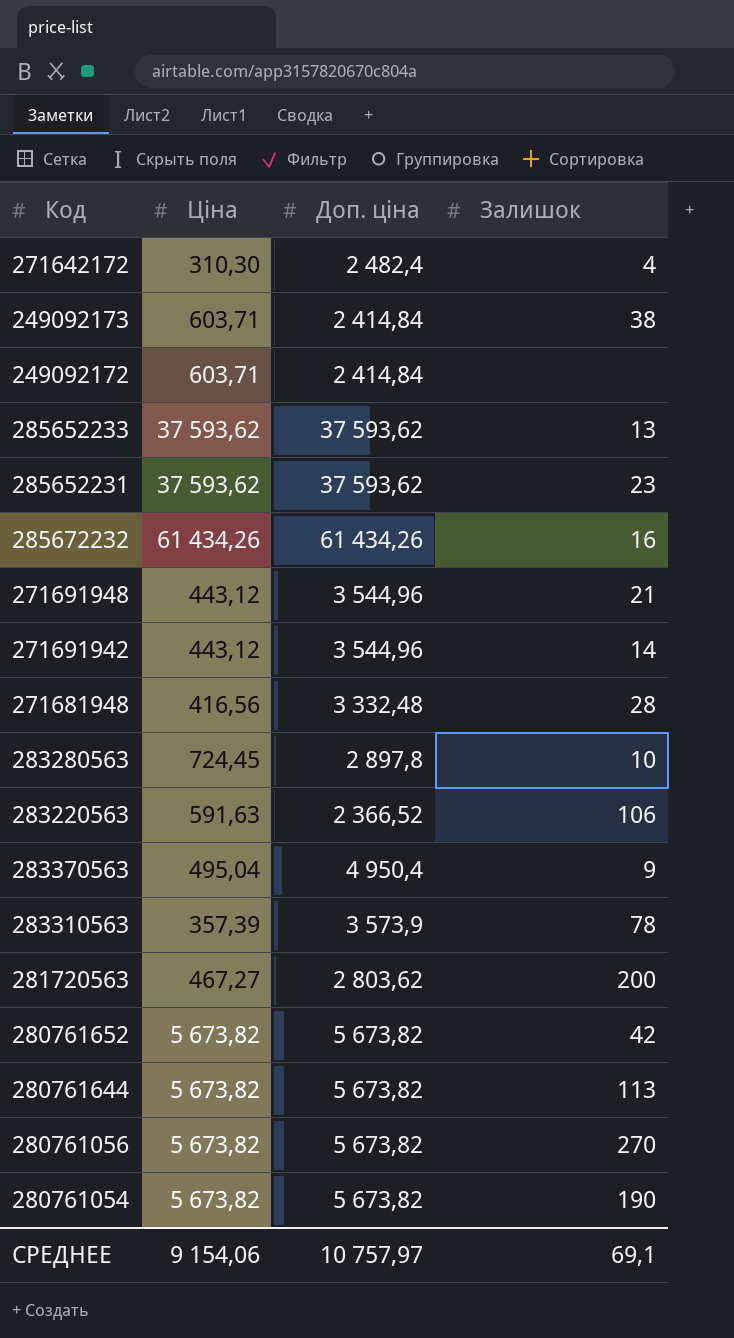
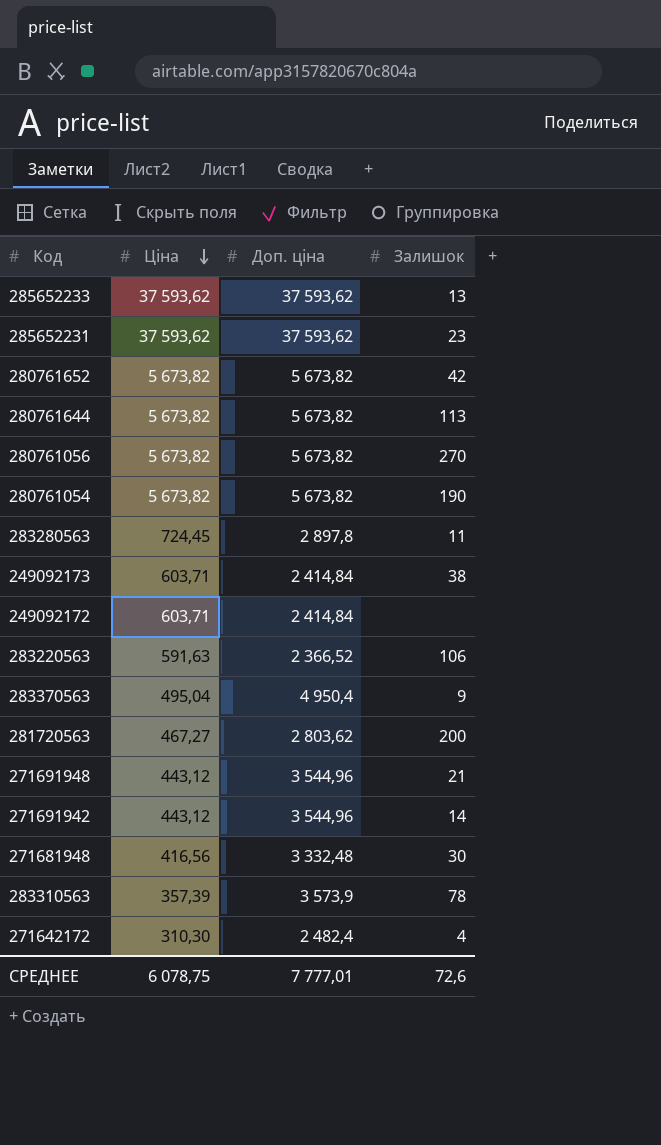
row order: none -> Ціна descending
row 285672232: 61 434,26 | 61 434,26 | 16 -> none
283280563 | Залишок: 10 -> 11
271681948 | Залишок: 28 -> 30
СРЕДНЕЕ | Ціна: 9 154,06 -> 6 078,75
СРЕДНЕЕ | Доп. ціна: 10 757,97 -> 7 777,01
СРЕДНЕЕ | Залишок: 69,1 -> 72,6

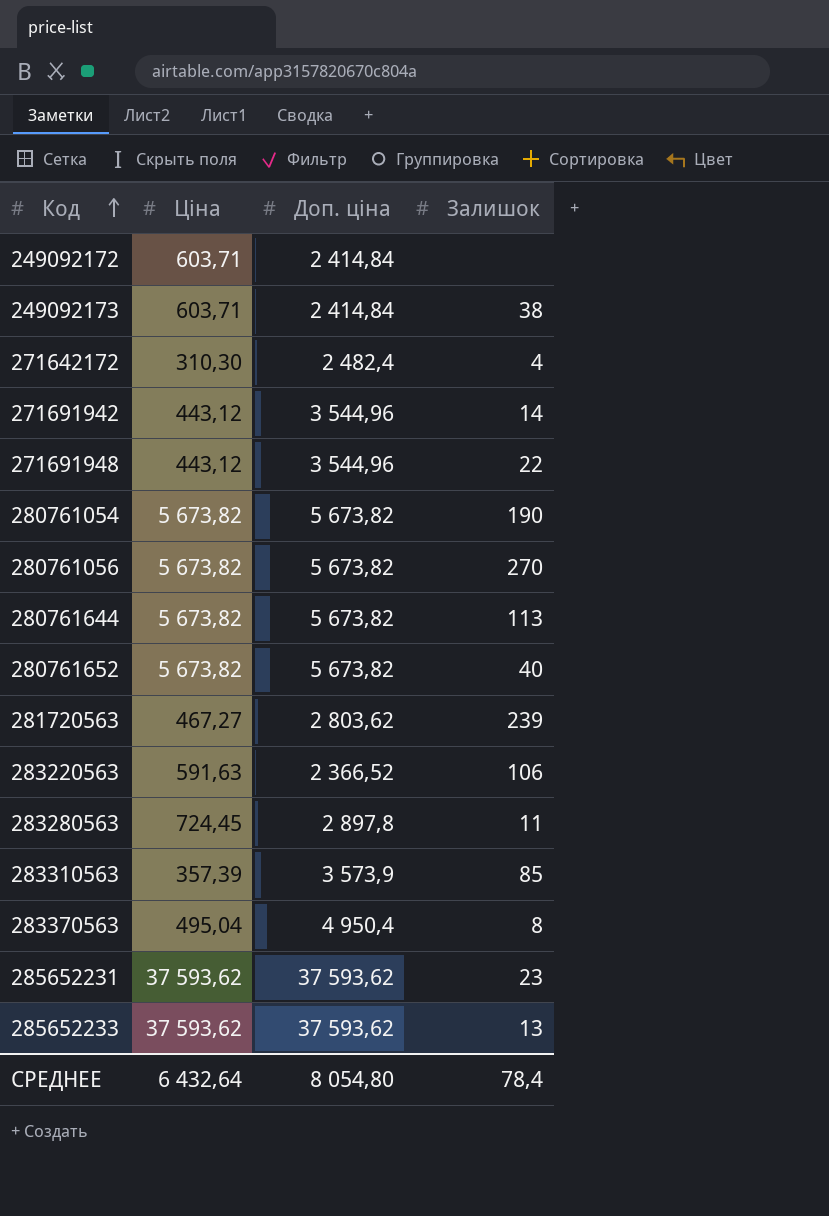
row order: Ціна descending -> Код ascending
row 271681948: 416,56 | 3 332,48 | 30 -> none
271691948 | Залишок: 21 -> 22
280761652 | Залишок: 42 -> 40
281720563 | Залишок: 200 -> 239
283310563 | Залишок: 78 -> 85
283370563 | Залишок: 9 -> 8
СРЕДНЕЕ | Ціна: 6 078,75 -> 6 432,64
СРЕДНЕЕ | Доп. ціна: 7 777,01 -> 8 054,80
СРЕДНЕЕ | Залишок: 72,6 -> 78,4

